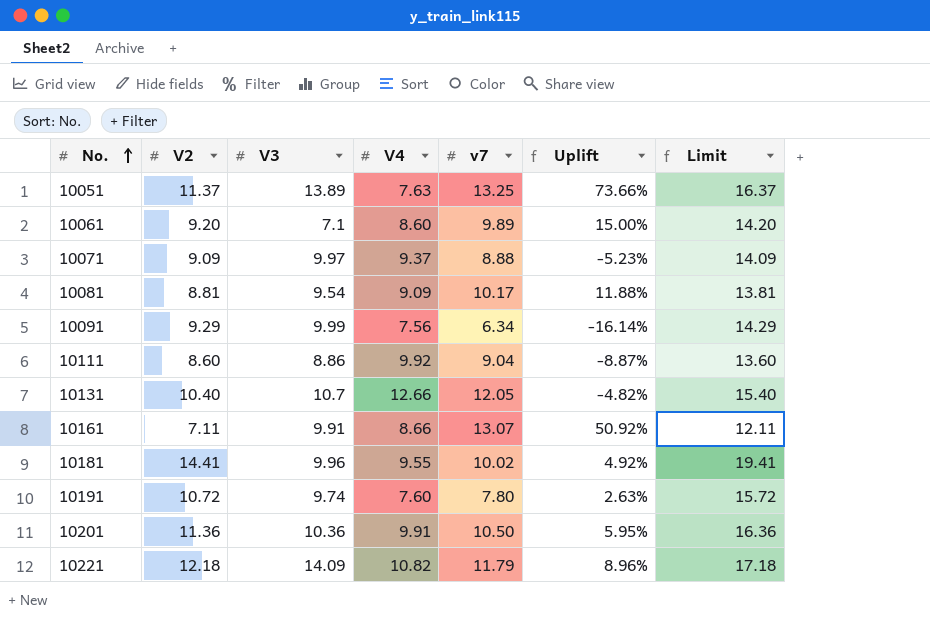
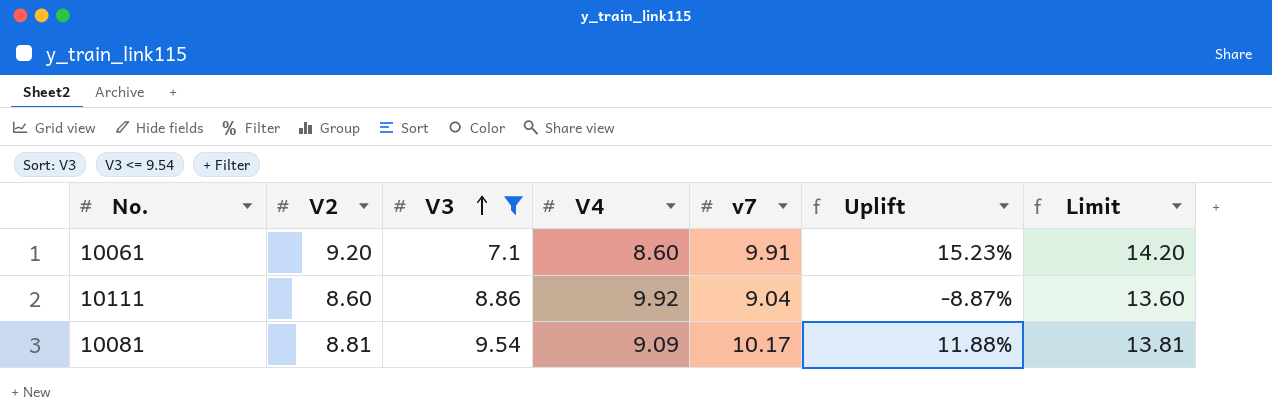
filter: none -> V3 <= 9.54
row order: No. ascending -> V3 ascending
10061 | v7: 9.89 -> 9.91
10061 | Uplift: 15.00% -> 15.23%

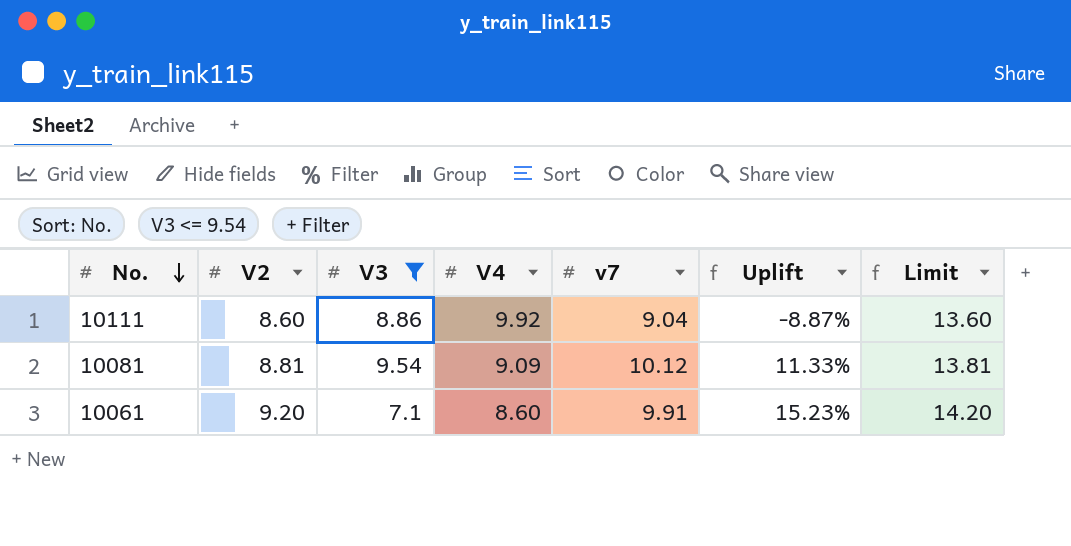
row order: V3 ascending -> No. descending
10081 | v7: 10.17 -> 10.12
10081 | Uplift: 11.88% -> 11.33%

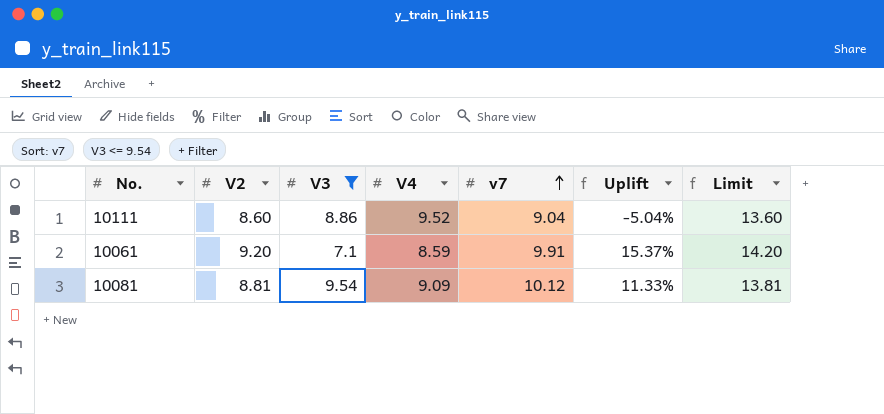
row order: No. descending -> v7 ascending
10111 | V4: 9.92 -> 9.52
10111 | Uplift: -8.87% -> -5.04%
10061 | V4: 8.60 -> 8.59
10061 | Uplift: 15.23% -> 15.37%

